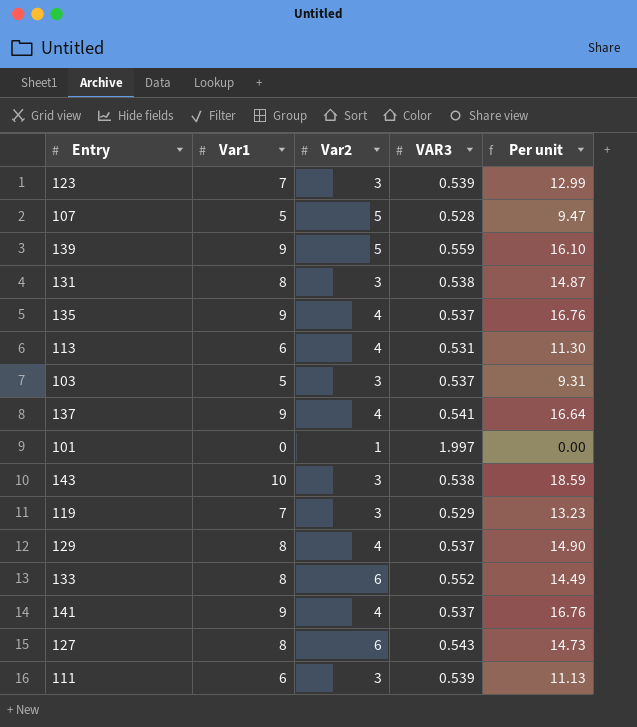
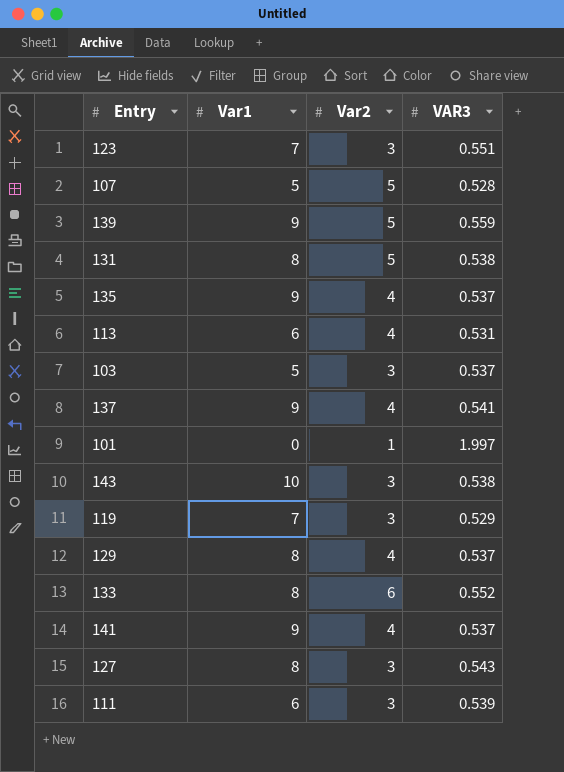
column Per unit | formula: [Var1] / [VAR3] -> none
123 | VAR3: 0.539 -> 0.551
131 | Var2: 3 -> 5
127 | Var2: 6 -> 3

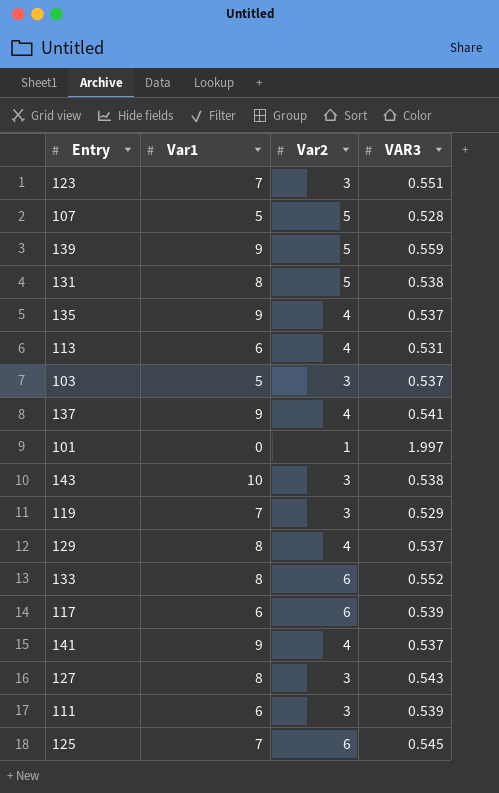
row 117: none -> 6 | 6 | 0.539
row 125: none -> 7 | 6 | 0.545

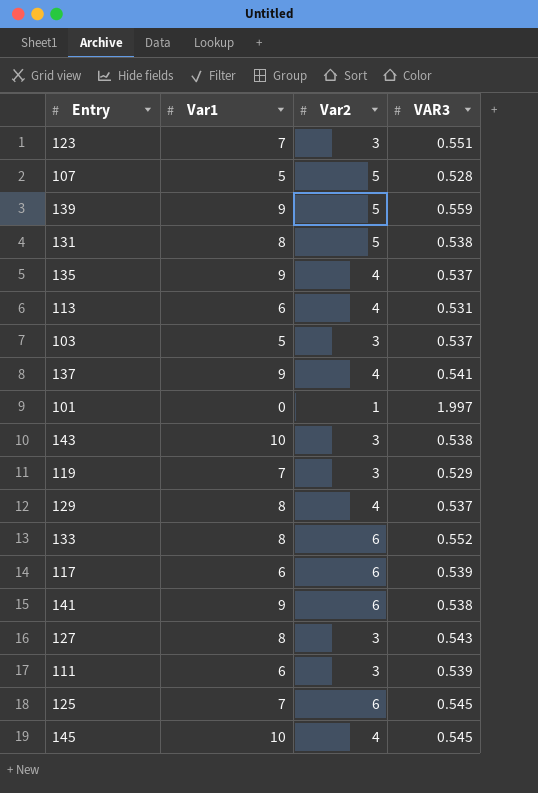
141 | Var2: 4 -> 6
141 | VAR3: 0.537 -> 0.538
row 145: none -> 10 | 4 | 0.545

